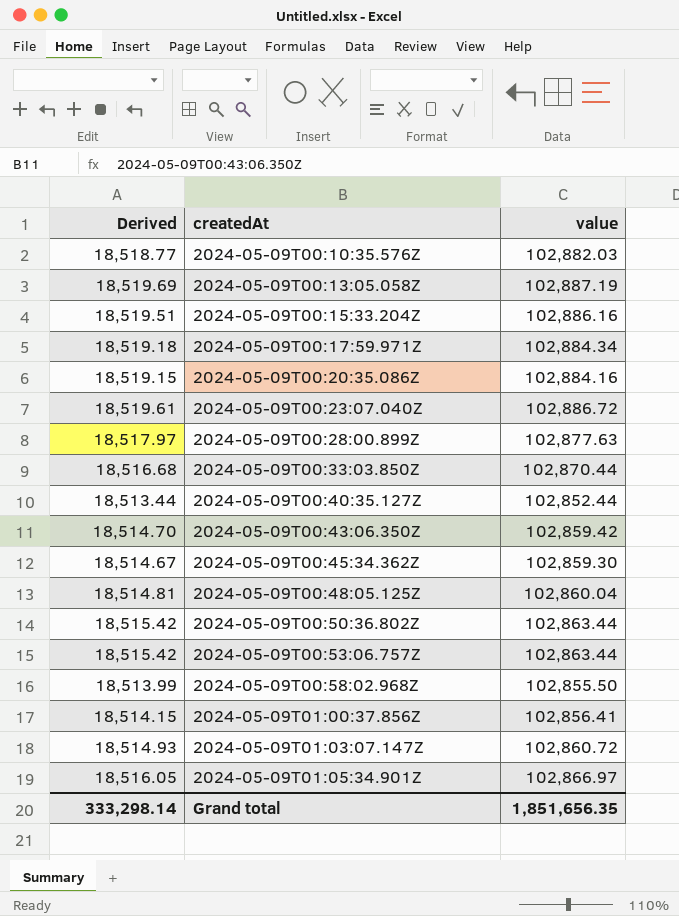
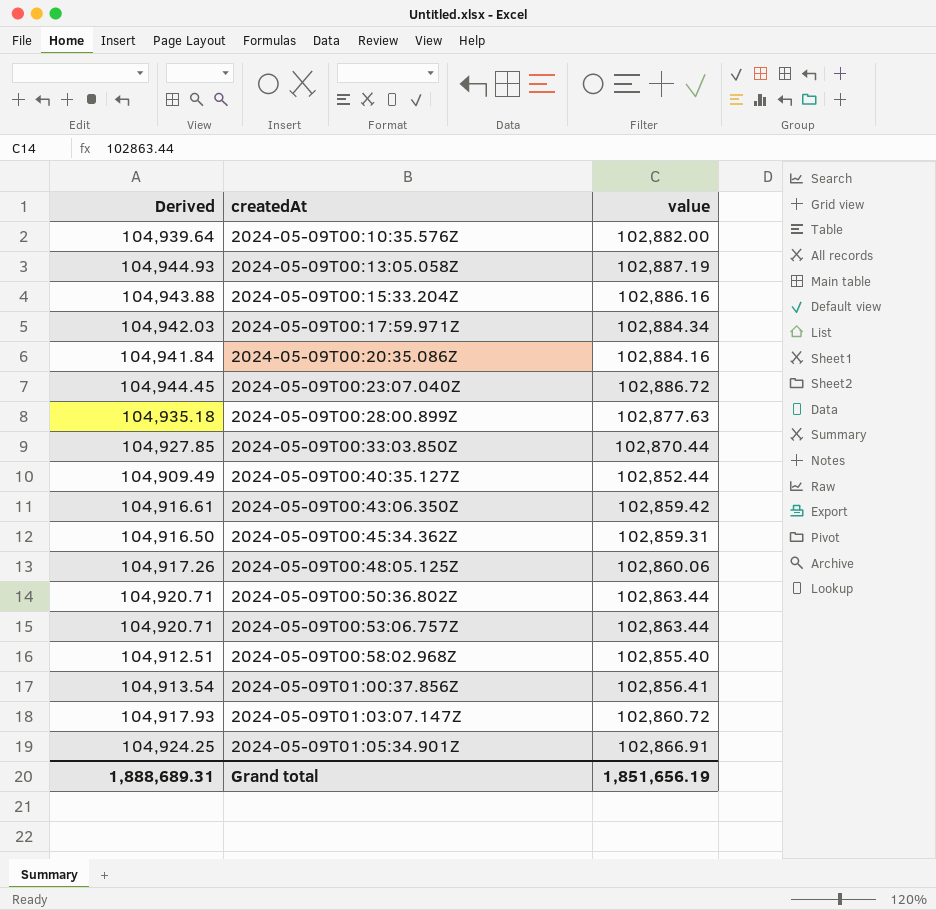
column Derived | formula: [value] * 0.18 -> [value] * 1.02
2024-05-09T00:10:35.576Z | value: 102,882.03 -> 102,882.00
2024-05-09T00:45:34.362Z | value: 102,859.30 -> 102,859.31
2024-05-09T00:48:05.125Z | value: 102,860.04 -> 102,860.06
2024-05-09T00:58:02.968Z | value: 102,855.50 -> 102,855.40
2024-05-09T01:05:34.901Z | value: 102,866.97 -> 102,866.91
Grand total | Derived: 333,298.14 -> 1,888,689.31
Grand total | value: 1,851,656.35 -> 1,851,656.19

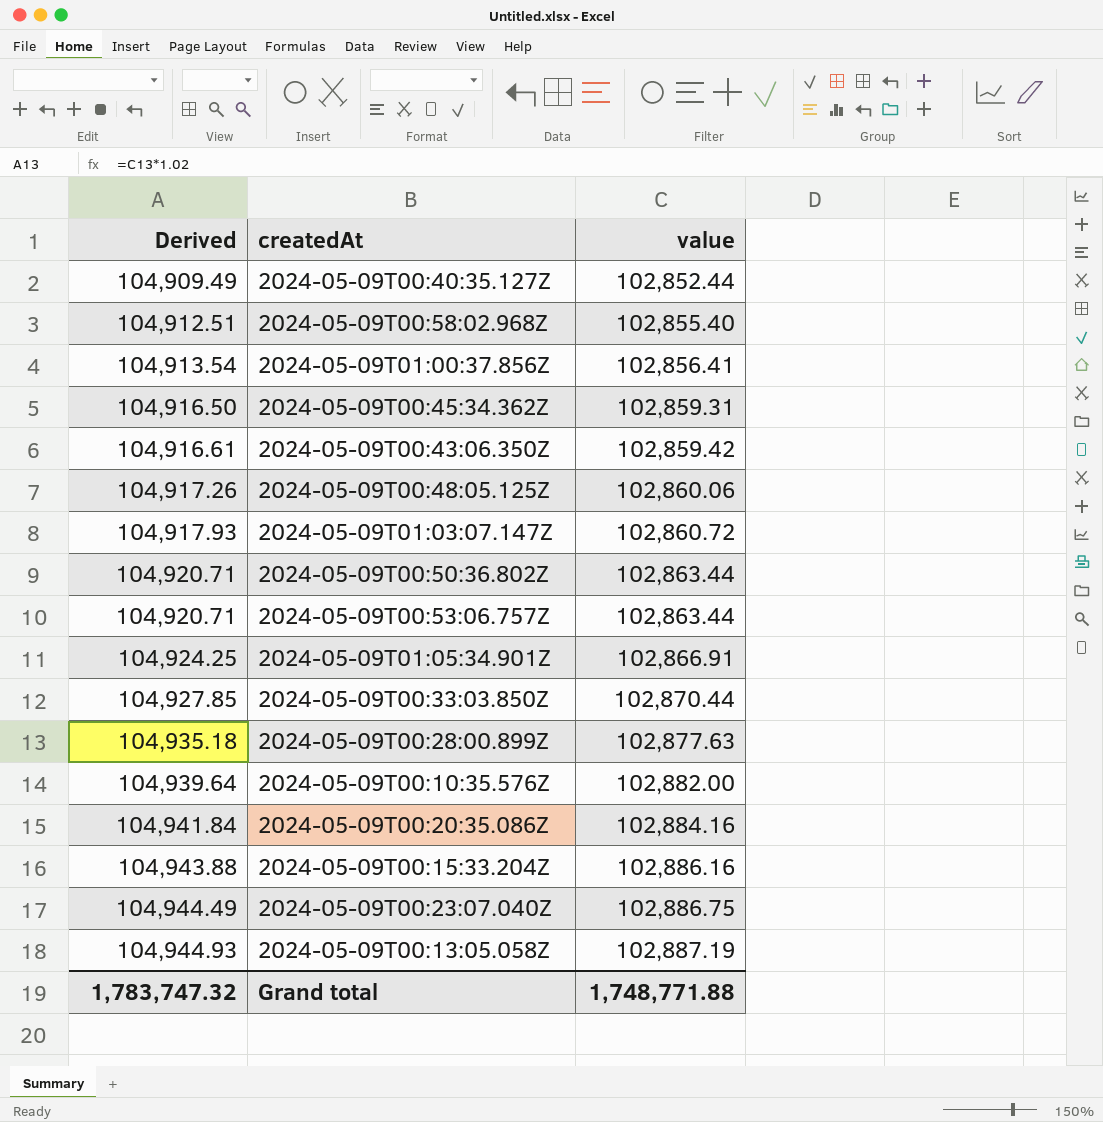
row order: createdAt ascending -> Derived ascending
row 2024-05-09T00:17:59.971Z: 104,942.03 | 102,884.34 -> none
2024-05-09T00:23:07.040Z | Derived: 104,944.45 -> 104,944.49
2024-05-09T00:23:07.040Z | value: 102,886.72 -> 102,886.75
Grand total | Derived: 1,888,689.31 -> 1,783,747.32
Grand total | value: 1,851,656.19 -> 1,748,771.88

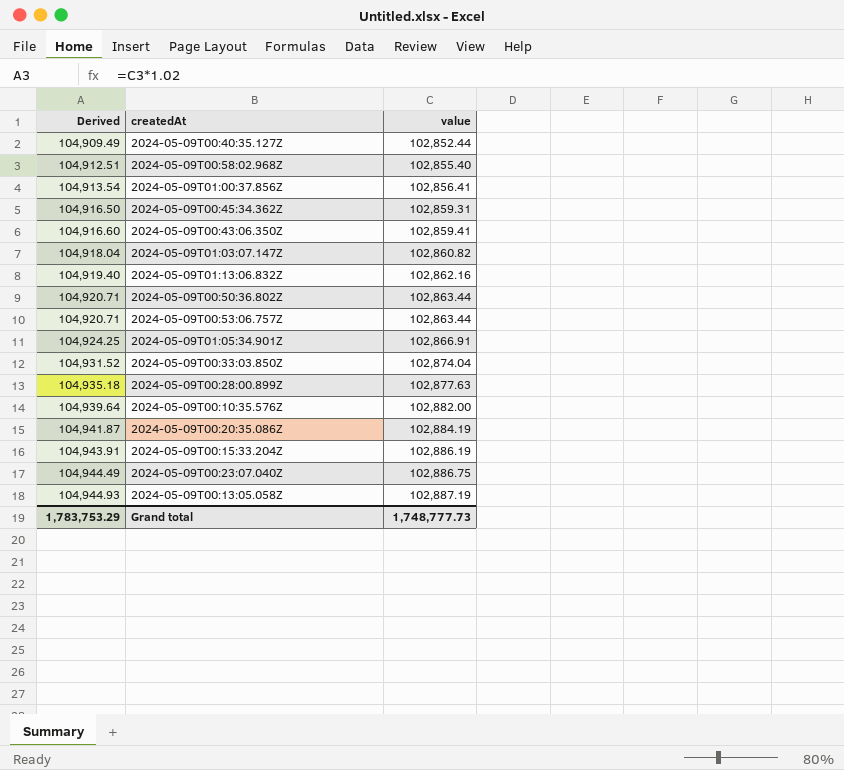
row 2024-05-09T00:48:05.125Z: 104,917.26 | 102,860.06 -> none
2024-05-09T00:43:06.350Z | Derived: 104,916.61 -> 104,916.60
2024-05-09T00:43:06.350Z | value: 102,859.42 -> 102,859.41
2024-05-09T01:03:07.147Z | Derived: 104,917.93 -> 104,918.04
2024-05-09T01:03:07.147Z | value: 102,860.72 -> 102,860.82
row 2024-05-09T01:13:06.832Z: none -> 104,919.40 | 102,862.16
2024-05-09T00:33:03.850Z | Derived: 104,927.85 -> 104,931.52
2024-05-09T00:33:03.850Z | value: 102,870.44 -> 102,874.04
2024-05-09T00:20:35.086Z | Derived: 104,941.84 -> 104,941.87
2024-05-09T00:20:35.086Z | value: 102,884.16 -> 102,884.19
2024-05-09T00:15:33.204Z | Derived: 104,943.88 -> 104,943.91
2024-05-09T00:15:33.204Z | value: 102,886.16 -> 102,886.19
Grand total | Derived: 1,783,747.32 -> 1,783,753.29
Grand total | value: 1,748,771.88 -> 1,748,777.73

